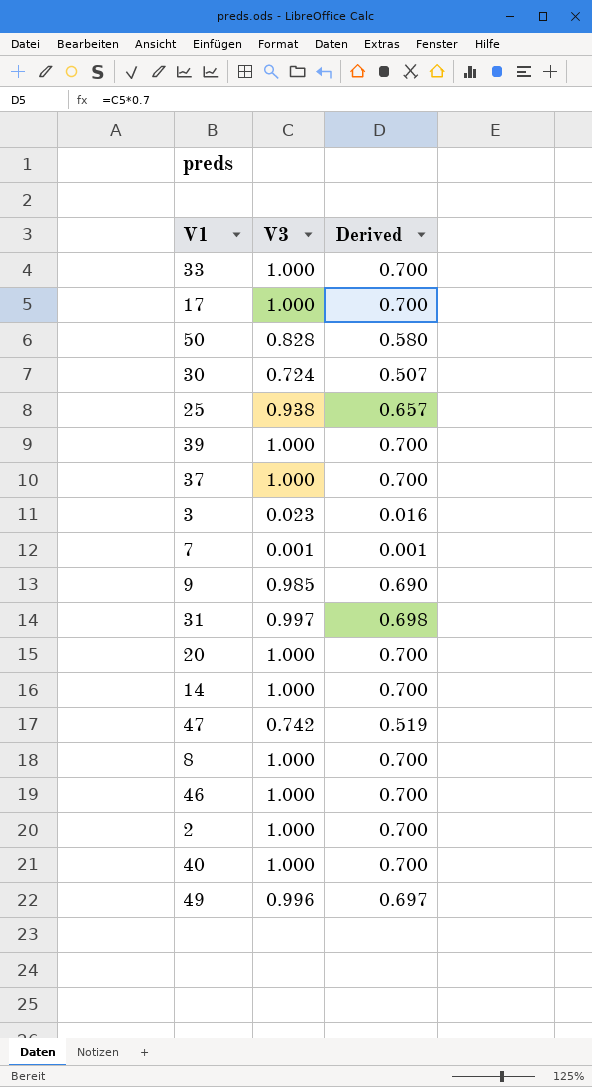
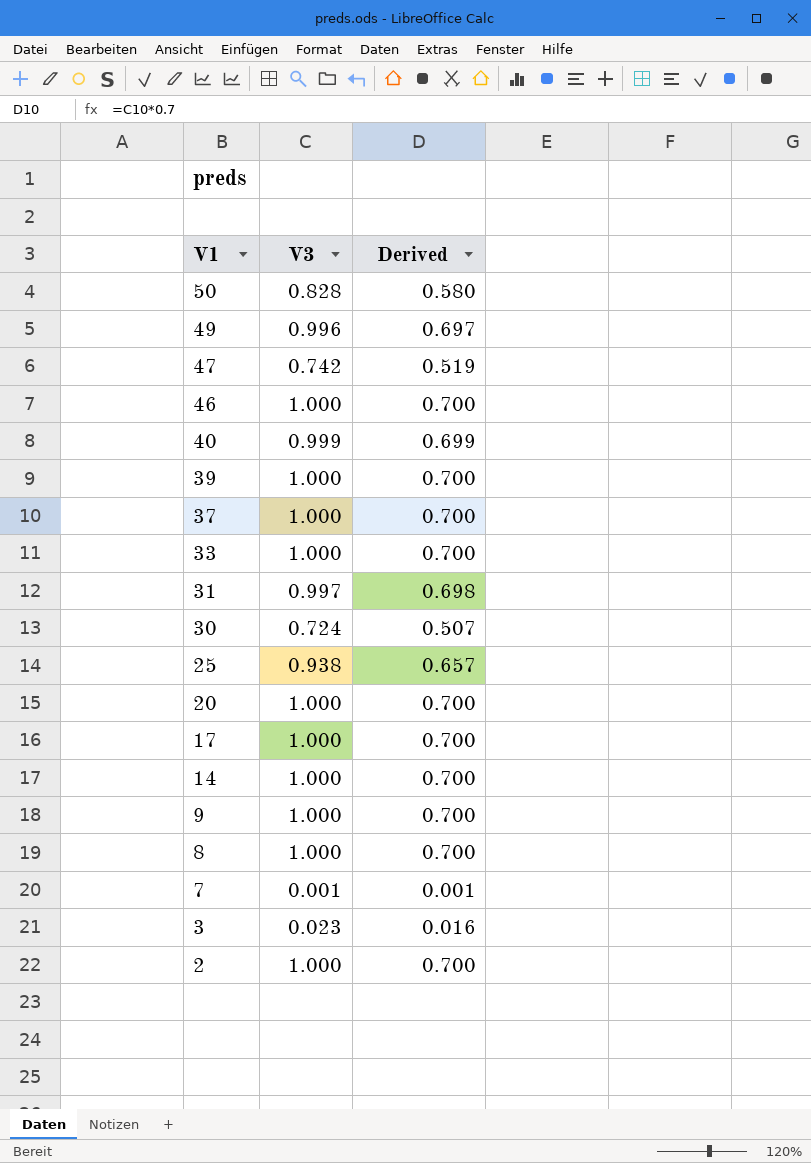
row order: none -> V1 descending
40 | V3: 1.000 -> 0.999
40 | Derived: 0.700 -> 0.699
9 | V3: 0.985 -> 1.000
9 | Derived: 0.690 -> 0.700

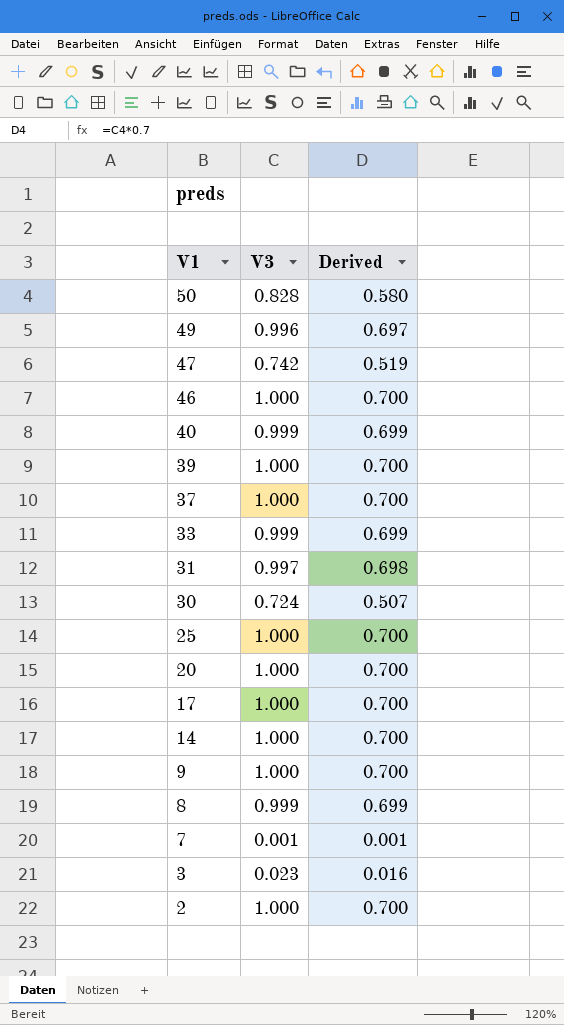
33 | V3: 1.000 -> 0.999
33 | Derived: 0.700 -> 0.699
25 | V3: 0.938 -> 1.000
25 | Derived: 0.657 -> 0.700
8 | V3: 1.000 -> 0.999
8 | Derived: 0.700 -> 0.699

